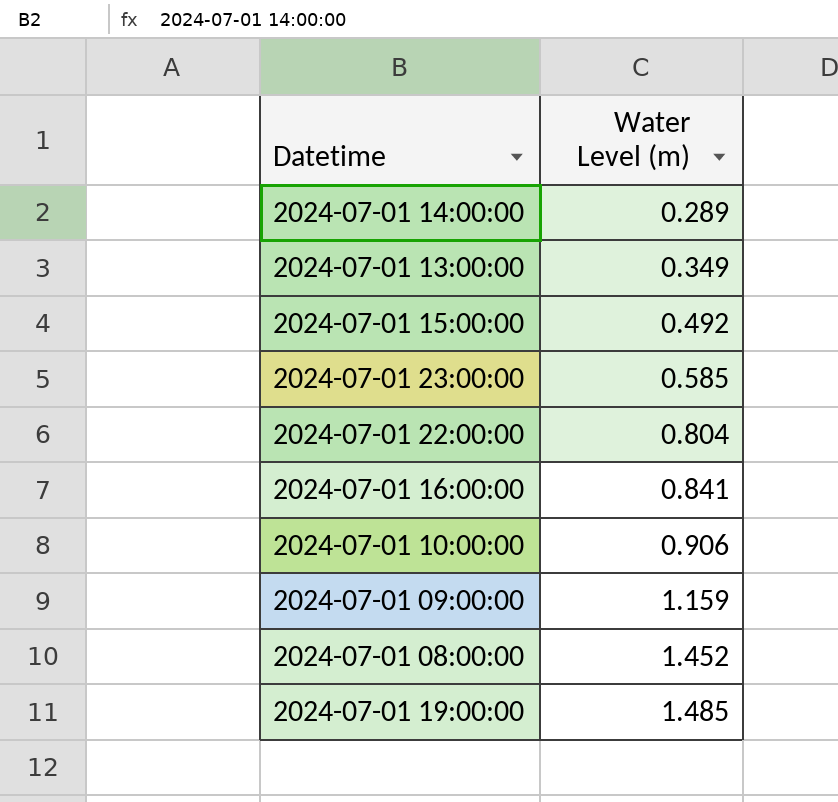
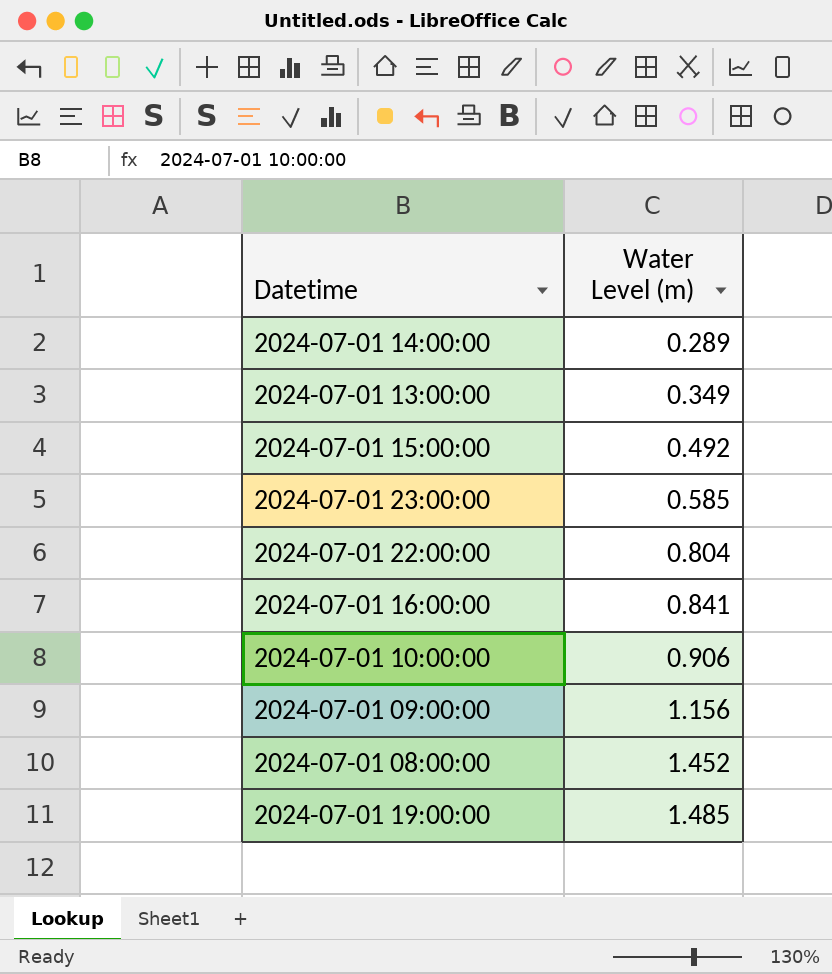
2024-07-01 09:00:00 | Water Level (m): 1.159 -> 1.156

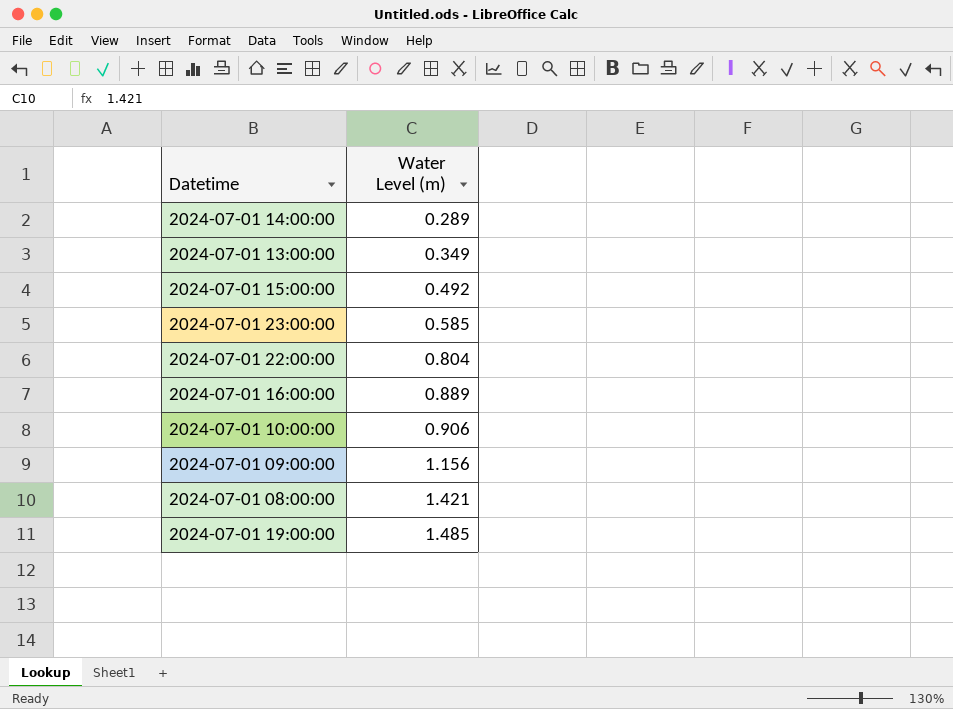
2024-07-01 16:00:00 | Water Level (m): 0.841 -> 0.889
2024-07-01 08:00:00 | Water Level (m): 1.452 -> 1.421

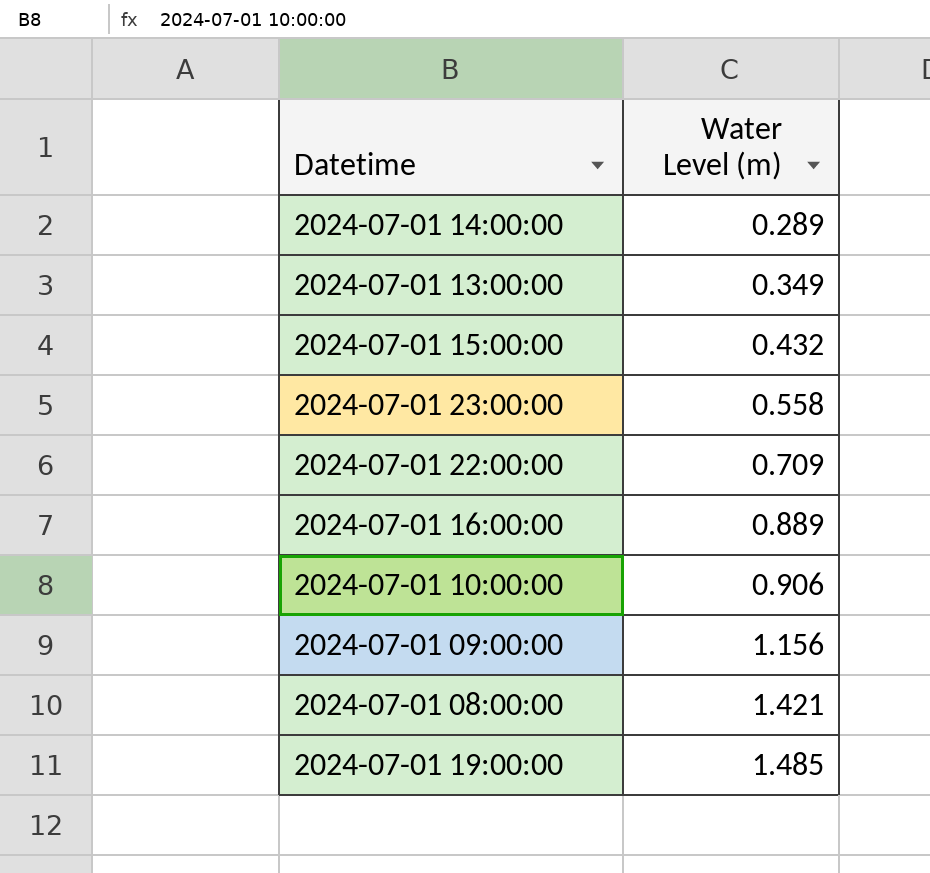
2024-07-01 15:00:00 | Water Level (m): 0.492 -> 0.432
2024-07-01 23:00:00 | Water Level (m): 0.585 -> 0.558
2024-07-01 22:00:00 | Water Level (m): 0.804 -> 0.709

